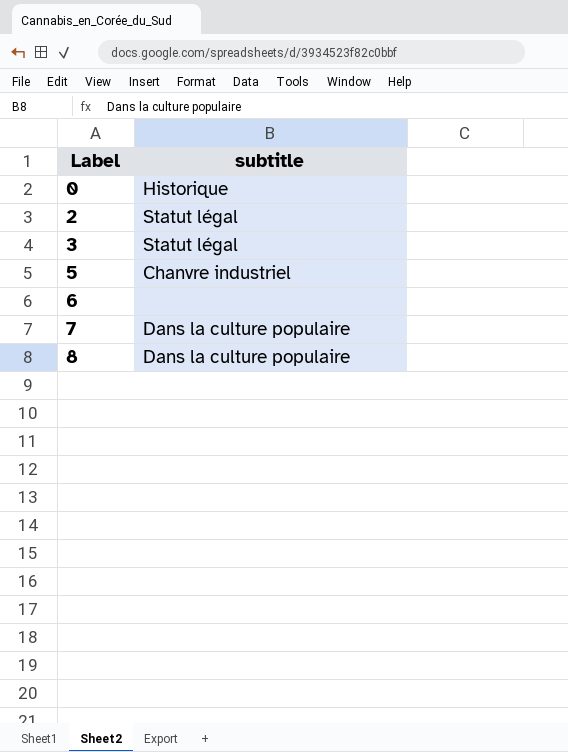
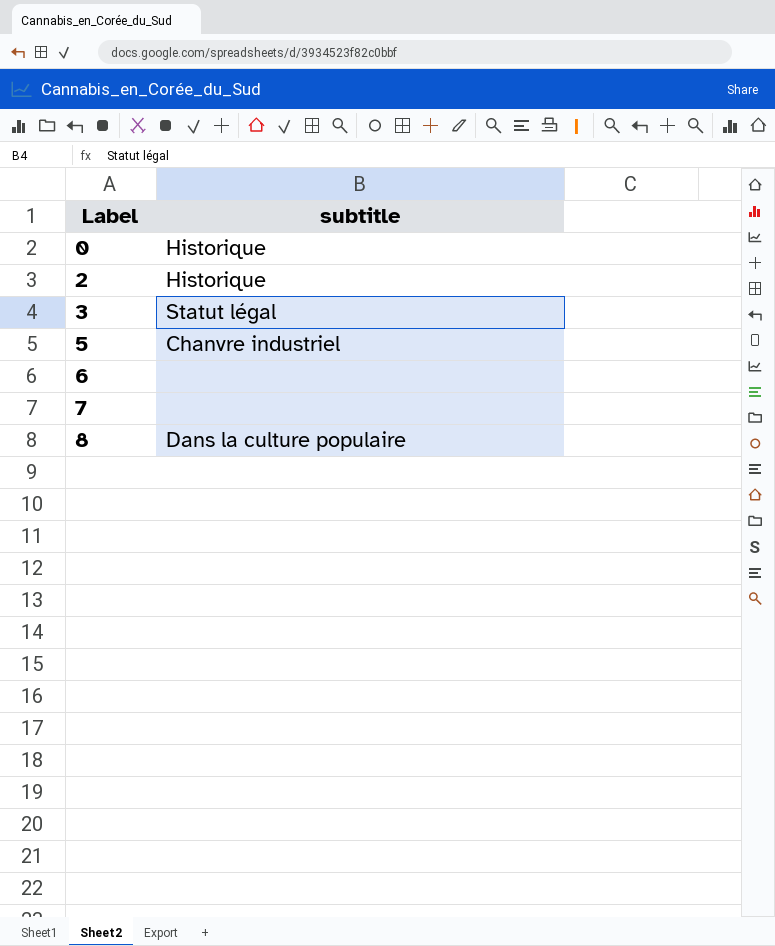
2 | subtitle: Statut légal -> Historique
7 | subtitle: Dans la culture populaire -> none

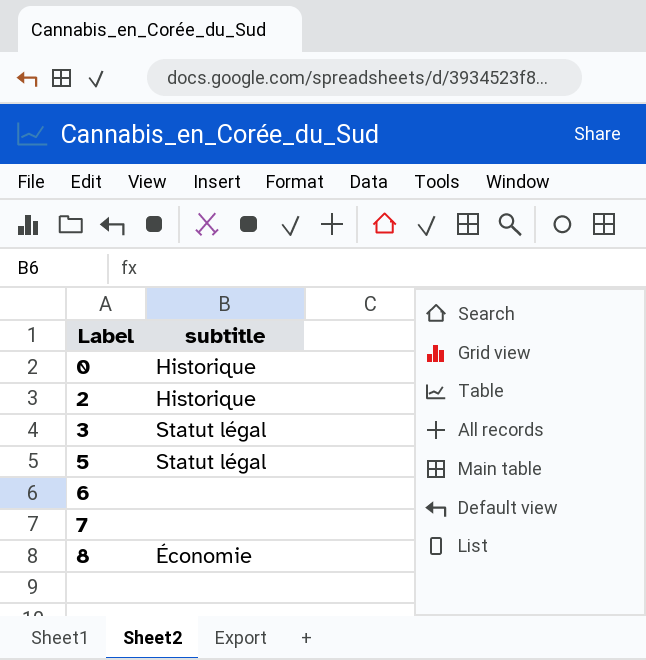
5 | subtitle: Chanvre industriel -> Statut légal
8 | subtitle: Dans la culture populaire -> Économie

